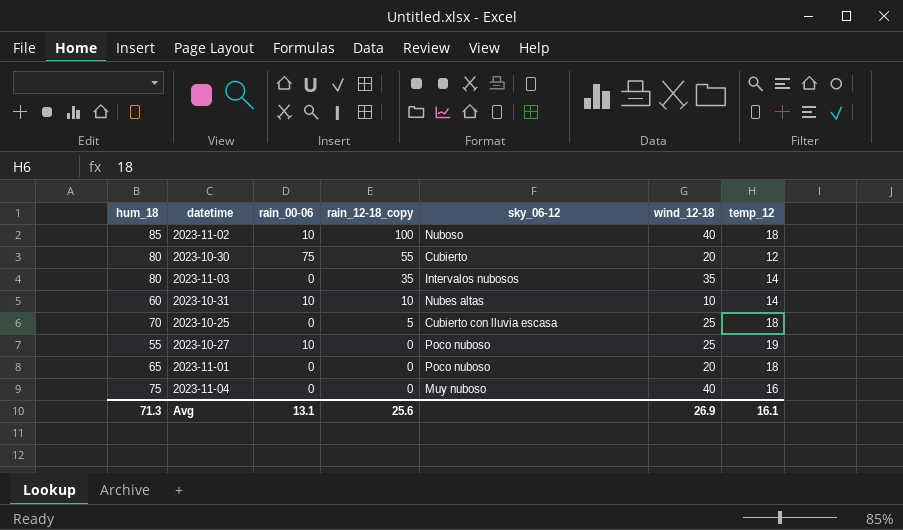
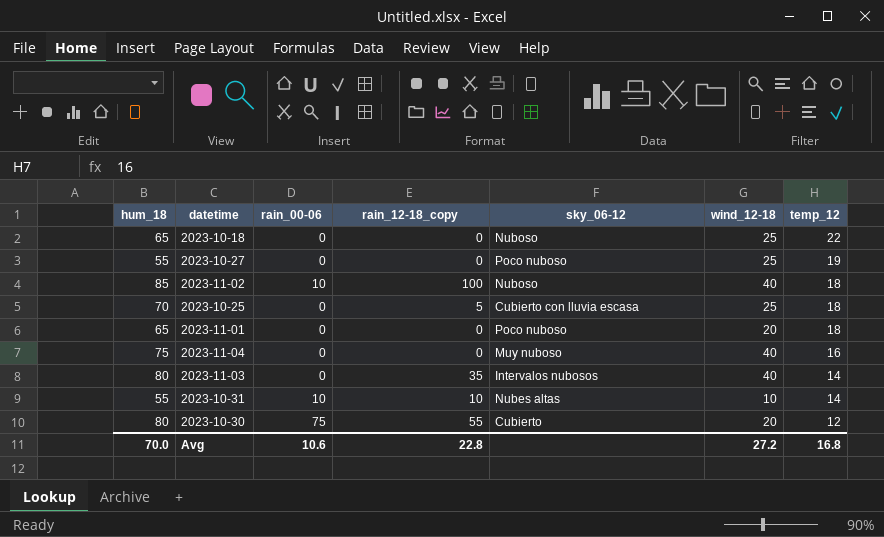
row order: rain_12-18_copy descending -> temp_12 descending
row 2023-10-18: none -> 65 | 0 | 0 | Nuboso | 25 | 22
2023-10-27 | rain_00-06: 10 -> 0
2023-11-03 | wind_12-18: 35 -> 40
2023-10-31 | hum_18: 60 -> 55
Avg | hum_18: 71.3 -> 70.0
Avg | rain_00-06: 13.1 -> 10.6
Avg | rain_12-18_copy: 25.6 -> 22.8
Avg | wind_12-18: 26.9 -> 27.2
Avg | temp_12: 16.1 -> 16.8

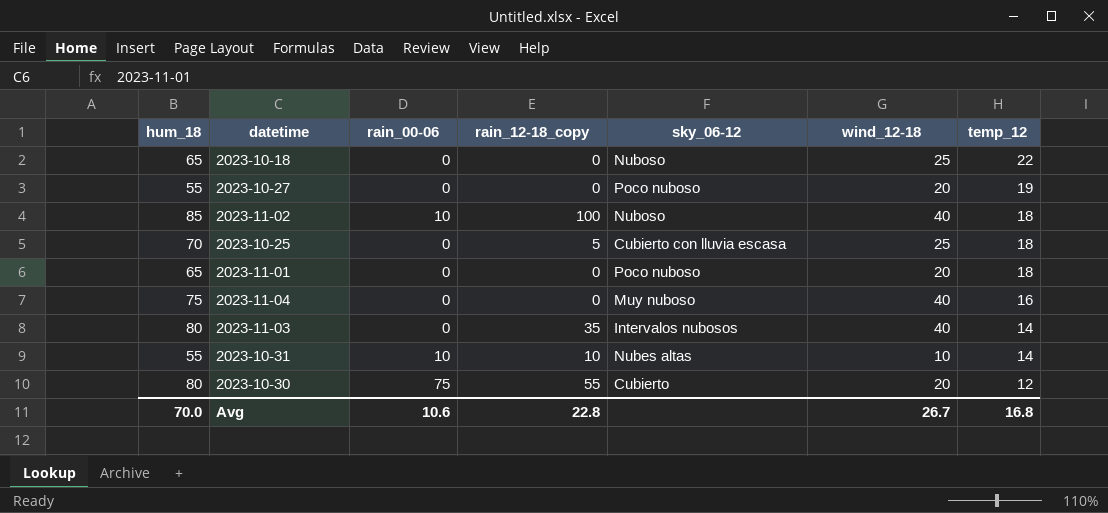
2023-10-27 | wind_12-18: 25 -> 20
Avg | wind_12-18: 27.2 -> 26.7

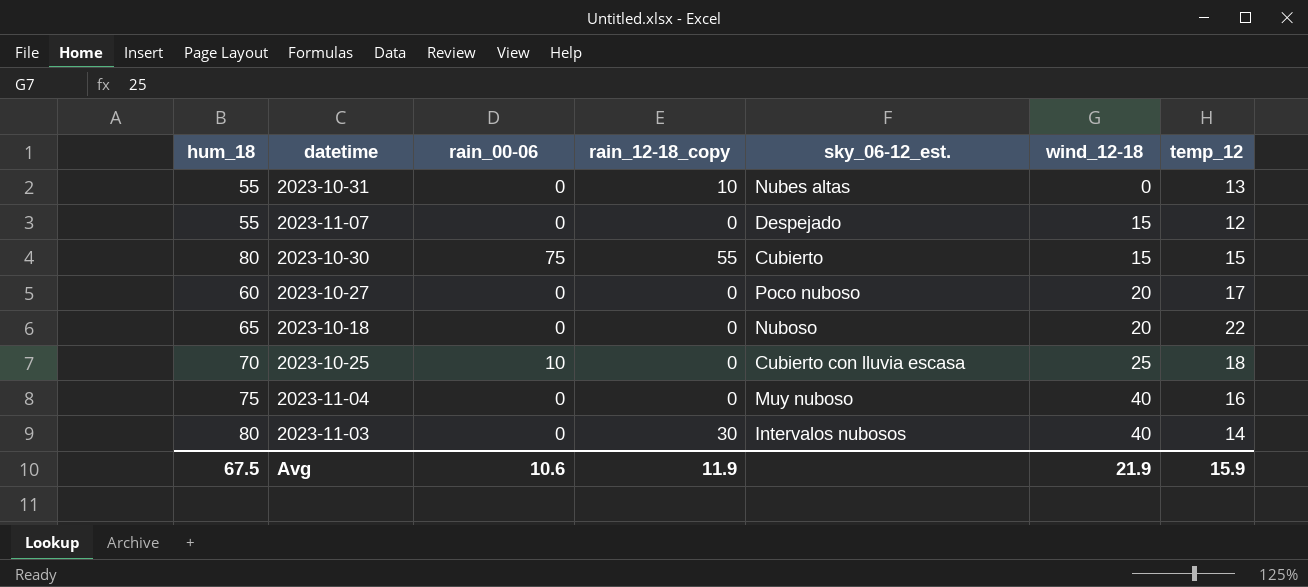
row order: temp_12 descending -> wind_12-18 ascending
column name: sky_06-12 -> sky_06-12_est.
row 2023-11-02: 85 | 10 | 100 | Nuboso | 40 | 18 -> none
row 2023-11-01: 65 | 0 | 0 | Poco nuboso | 20 | 18 -> none
2023-10-31 | rain_00-06: 10 -> 0
2023-10-31 | wind_12-18: 10 -> 0
2023-10-31 | temp_12: 14 -> 13
row 2023-11-07: none -> 55 | 0 | 0 | Despejado | 15 | 12
2023-10-30 | wind_12-18: 20 -> 15
2023-10-30 | temp_12: 12 -> 15
2023-10-27 | hum_18: 55 -> 60
2023-10-27 | temp_12: 19 -> 17
2023-10-18 | wind_12-18: 25 -> 20
2023-10-25 | rain_00-06: 0 -> 10
2023-10-25 | rain_12-18_copy: 5 -> 0
2023-11-03 | rain_12-18_copy: 35 -> 30
Avg | hum_18: 70.0 -> 67.5
Avg | rain_12-18_copy: 22.8 -> 11.9
Avg | wind_12-18: 26.7 -> 21.9
Avg | temp_12: 16.8 -> 15.9

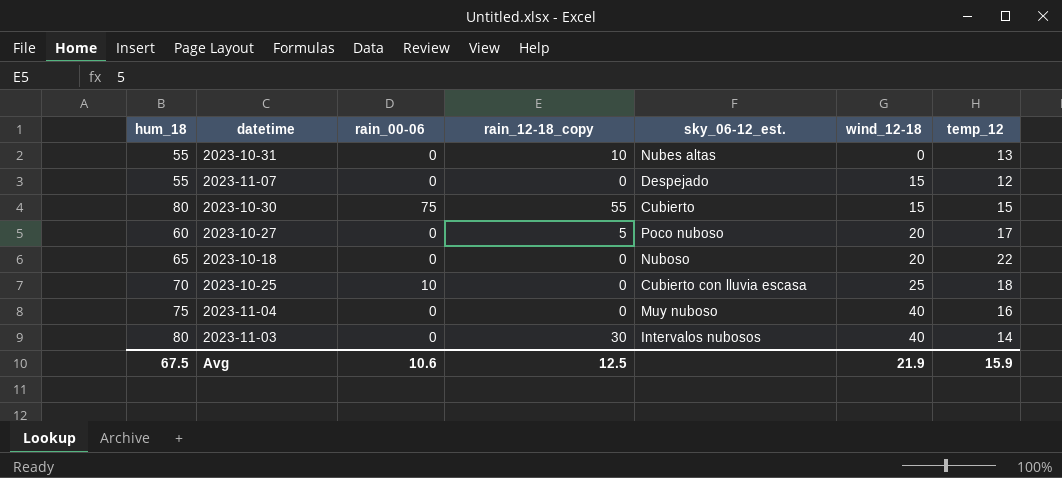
2023-10-27 | rain_12-18_copy: 0 -> 5
Avg | rain_12-18_copy: 11.9 -> 12.5

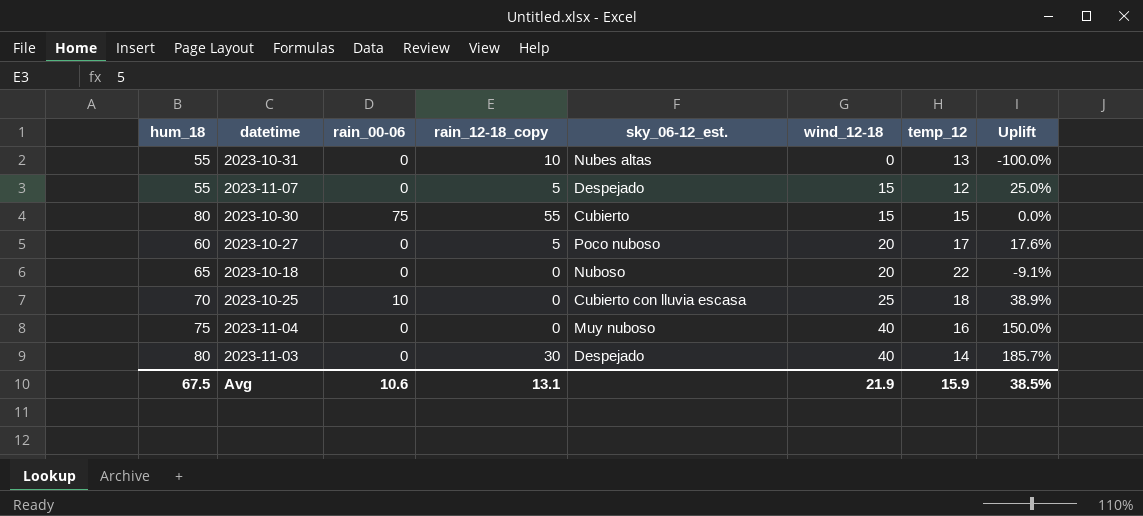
column Uplift | formula: none -> ([wind_12-18] - [temp_12]) / [temp_12]
2023-11-07 | rain_12-18_copy: 0 -> 5
2023-11-03 | sky_06-12_est.: Intervalos nubosos -> Despejado
Avg | rain_12-18_copy: 12.5 -> 13.1

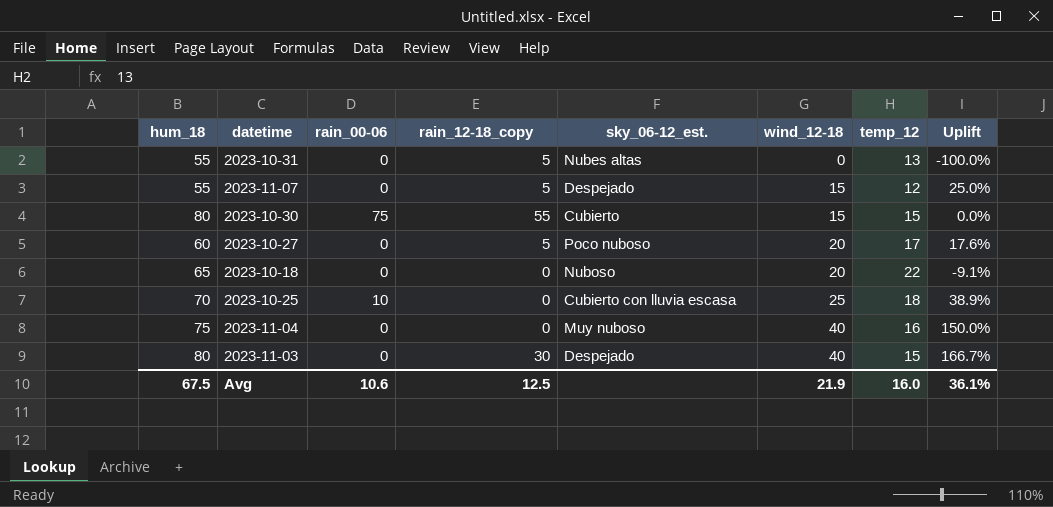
2023-10-31 | rain_12-18_copy: 10 -> 5
2023-11-03 | temp_12: 14 -> 15
2023-11-03 | Uplift: 185.7% -> 166.7%
Avg | rain_12-18_copy: 13.1 -> 12.5
Avg | temp_12: 15.9 -> 16.0
Avg | Uplift: 38.5% -> 36.1%

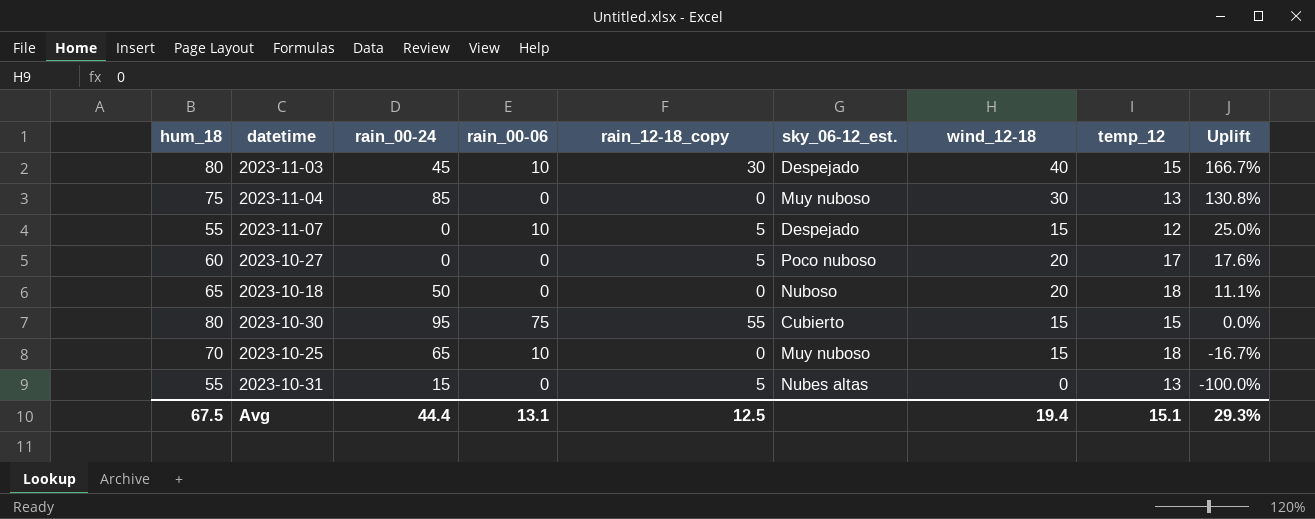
row order: wind_12-18 ascending -> Uplift descending
column rain_00-24 | position: none -> 3
2023-11-03 | rain_00-06: 0 -> 10
2023-11-04 | wind_12-18: 40 -> 30
2023-11-04 | temp_12: 16 -> 13
2023-11-04 | Uplift: 150.0% -> 130.8%
2023-11-07 | rain_00-06: 0 -> 10
2023-10-18 | temp_12: 22 -> 18
2023-10-18 | Uplift: -9.1% -> 11.1%
2023-10-25 | sky_06-12_est.: Cubierto con lluvia escasa -> Muy nuboso
2023-10-25 | wind_12-18: 25 -> 15
2023-10-25 | Uplift: 38.9% -> -16.7%
Avg | rain_00-06: 10.6 -> 13.1
Avg | wind_12-18: 21.9 -> 19.4
Avg | temp_12: 16.0 -> 15.1
Avg | Uplift: 36.1% -> 29.3%

